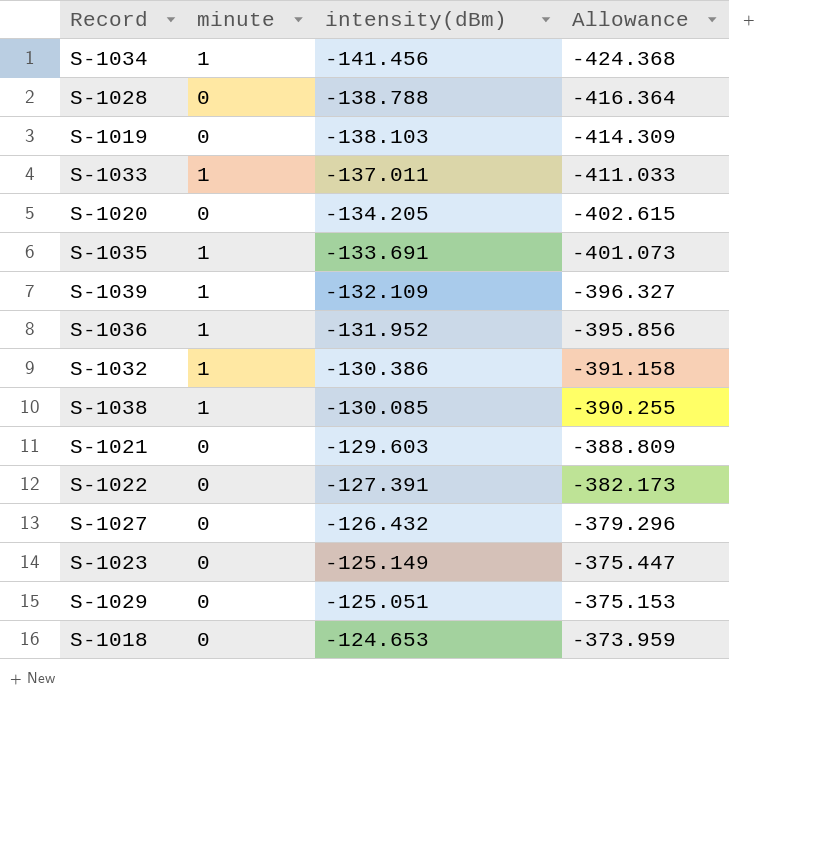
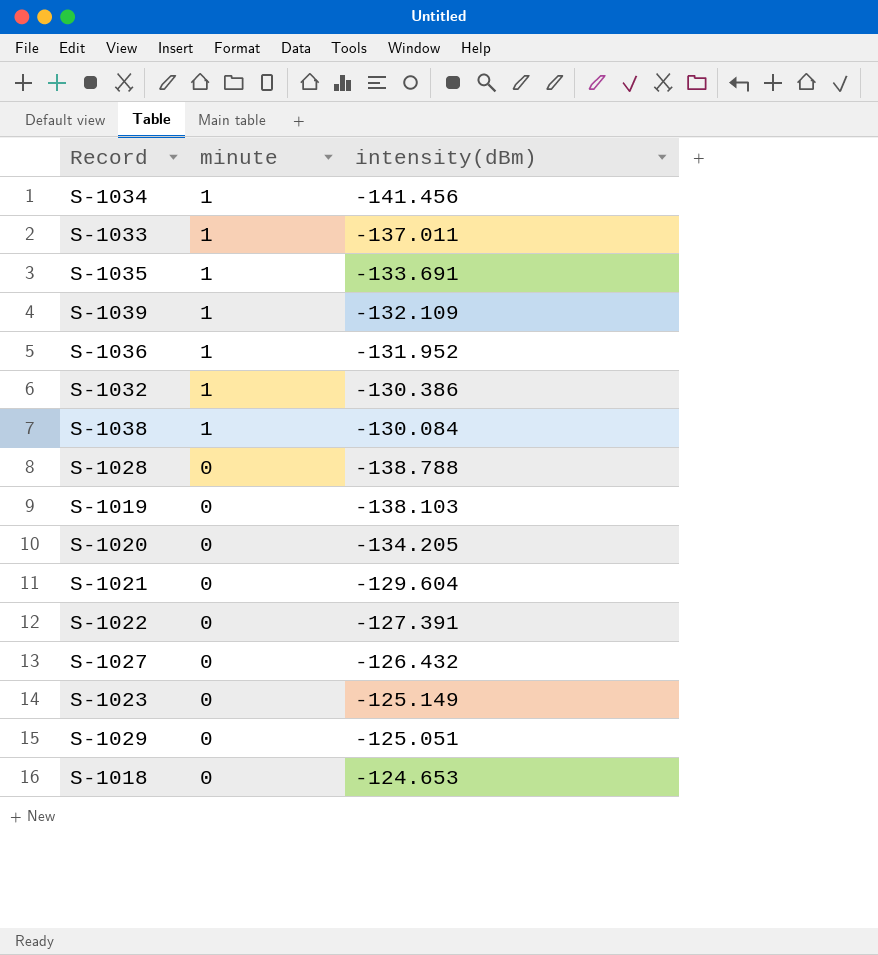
row order: intensity(dBm) ascending -> minute descending
column Allowance | formula: [intensity(dBm)] * 3 -> none
S-1038 | intensity(dBm): -130.085 -> -130.084
S-1021 | intensity(dBm): -129.603 -> -129.604

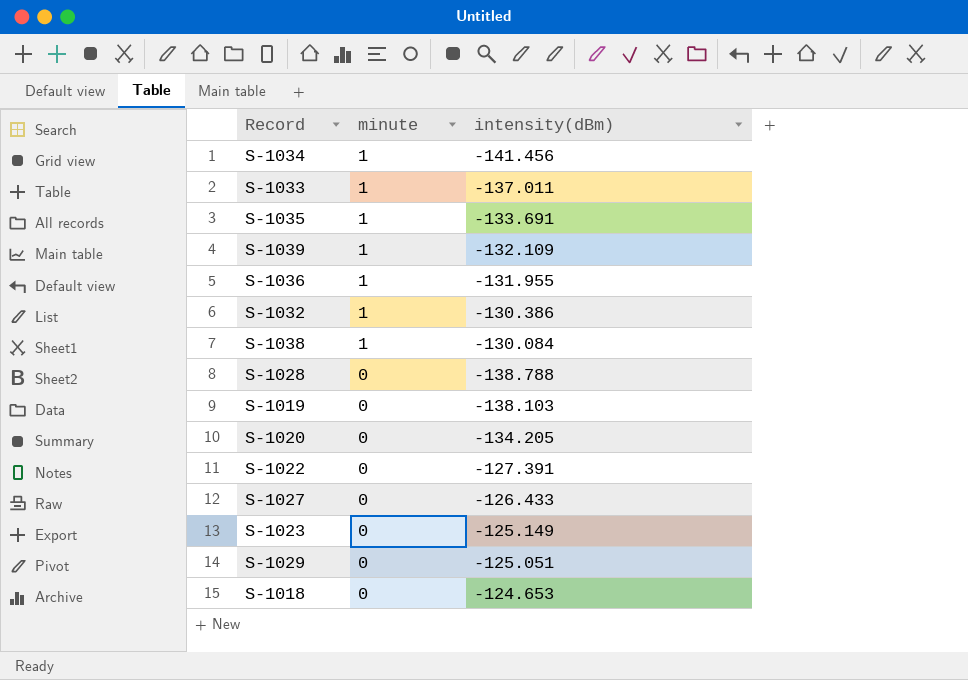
row S-1021: 0 | -129.604 -> none
S-1036 | intensity(dBm): -131.952 -> -131.955
S-1027 | intensity(dBm): -126.432 -> -126.433

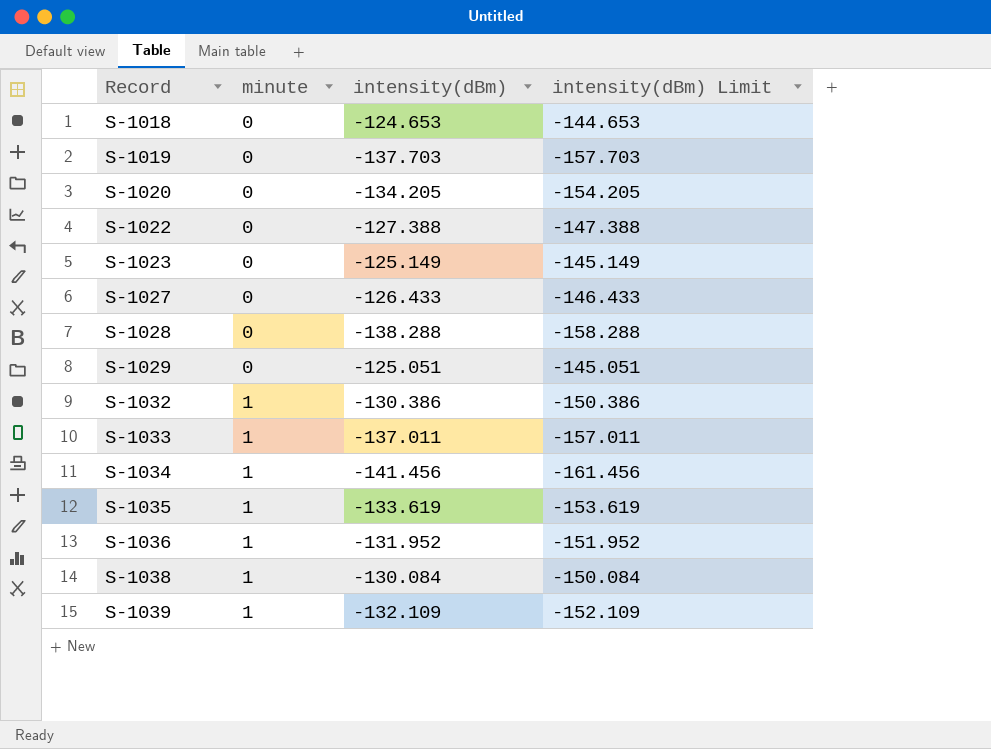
row order: minute descending -> Record ascending
column intensity(dBm) Limit | formula: none -> [intensity(dBm)] - 20
S-1019 | intensity(dBm): -138.103 -> -137.703
S-1022 | intensity(dBm): -127.391 -> -127.388
S-1028 | intensity(dBm): -138.788 -> -138.288
S-1035 | intensity(dBm): -133.691 -> -133.619
S-1036 | intensity(dBm): -131.955 -> -131.952

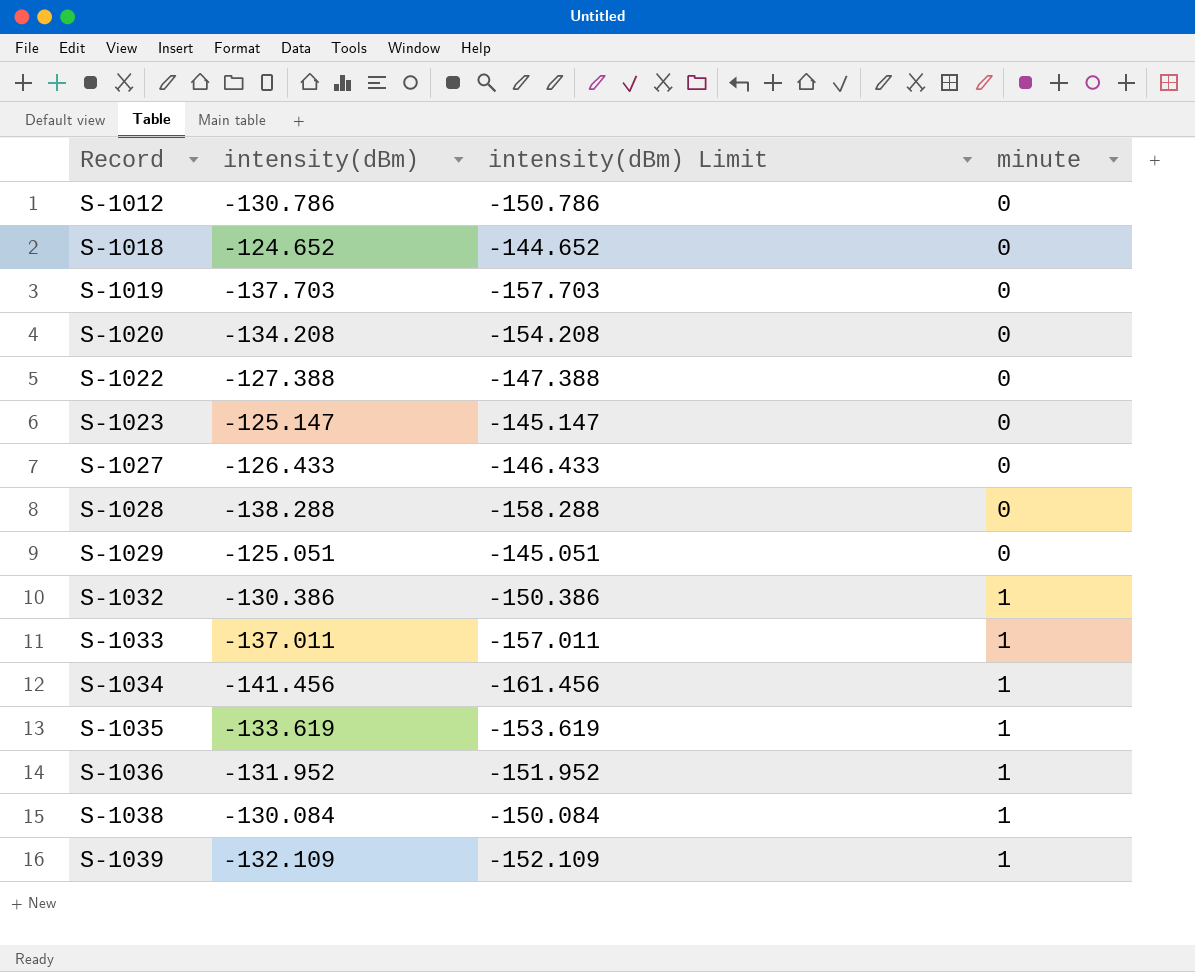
column minute | position: 2 -> 4
row S-1012: none -> -130.786 | -150.786 | 0
S-1018 | intensity(dBm): -124.653 -> -124.652
S-1018 | intensity(dBm) Limit: -144.653 -> -144.652
S-1020 | intensity(dBm): -134.205 -> -134.208
S-1020 | intensity(dBm) Limit: -154.205 -> -154.208
S-1023 | intensity(dBm): -125.149 -> -125.147
S-1023 | intensity(dBm) Limit: -145.149 -> -145.147

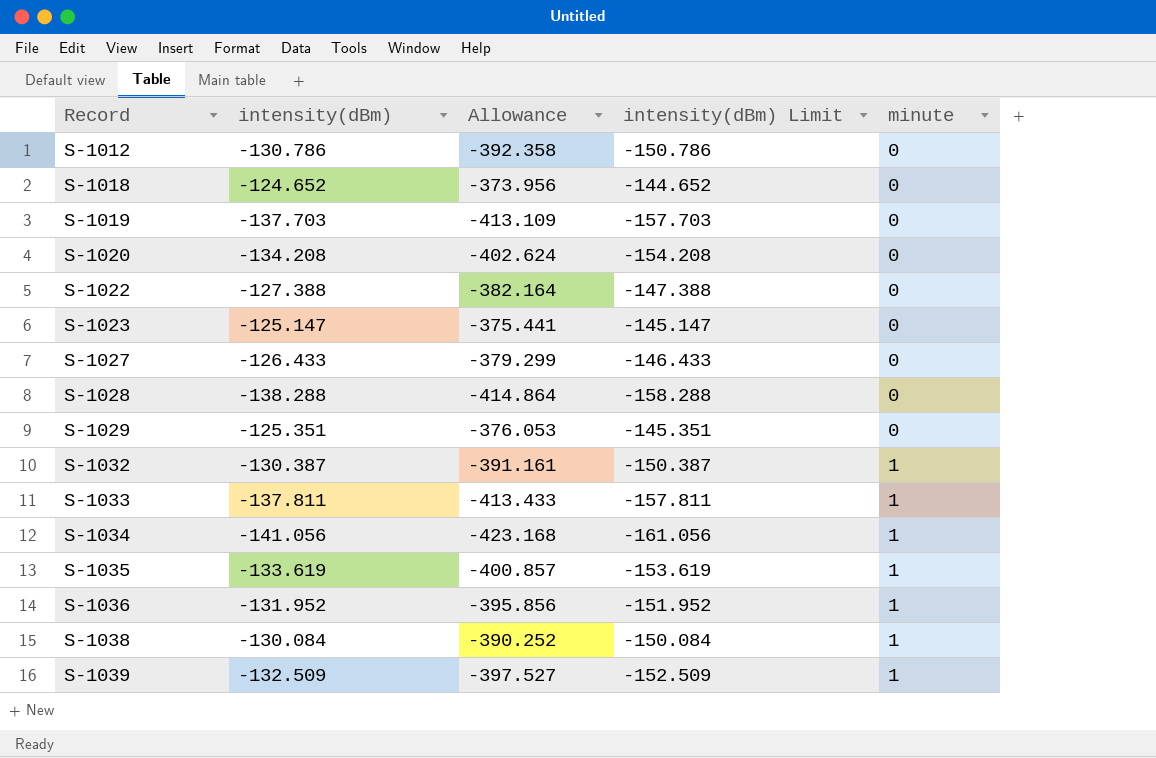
column Allowance | formula: none -> [intensity(dBm)] * 3
S-1029 | intensity(dBm): -125.051 -> -125.351
S-1029 | intensity(dBm) Limit: -145.051 -> -145.351
S-1032 | intensity(dBm): -130.386 -> -130.387
S-1032 | intensity(dBm) Limit: -150.386 -> -150.387
S-1033 | intensity(dBm): -137.011 -> -137.811
S-1033 | intensity(dBm) Limit: -157.011 -> -157.811
S-1034 | intensity(dBm): -141.456 -> -141.056
S-1034 | intensity(dBm) Limit: -161.456 -> -161.056
S-1039 | intensity(dBm): -132.109 -> -132.509
S-1039 | intensity(dBm) Limit: -152.109 -> -152.509

